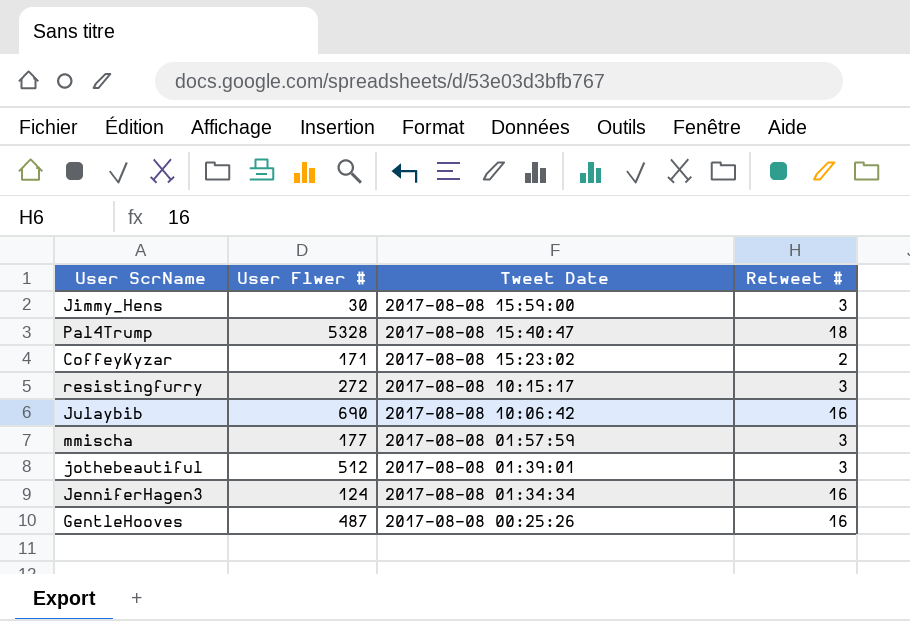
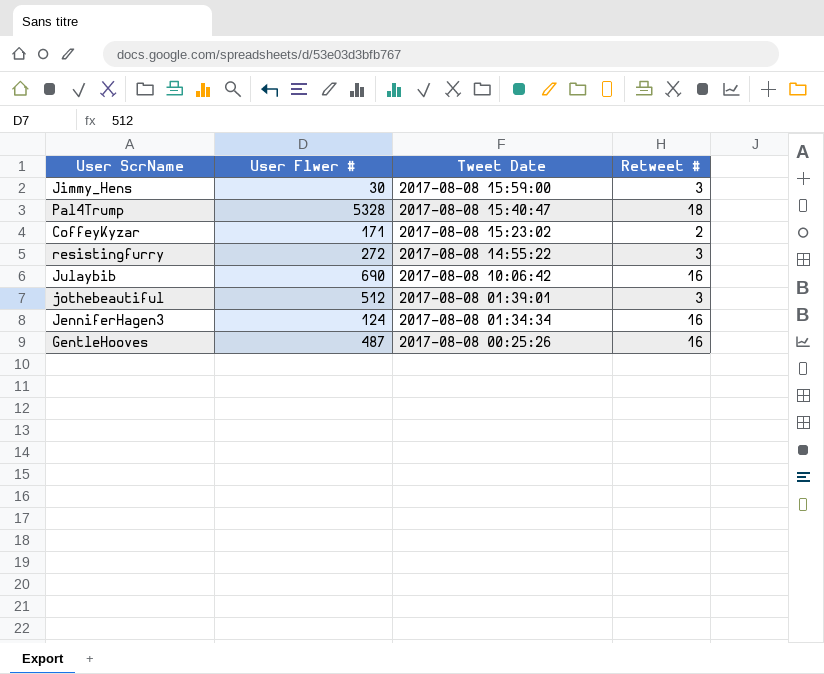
row mmischa: 177 | 2017-08-08 01:57:59 | 3 -> none
resistingfurry | Tweet Date: 2017-08-08 10:15:17 -> 2017-08-08 14:55:22

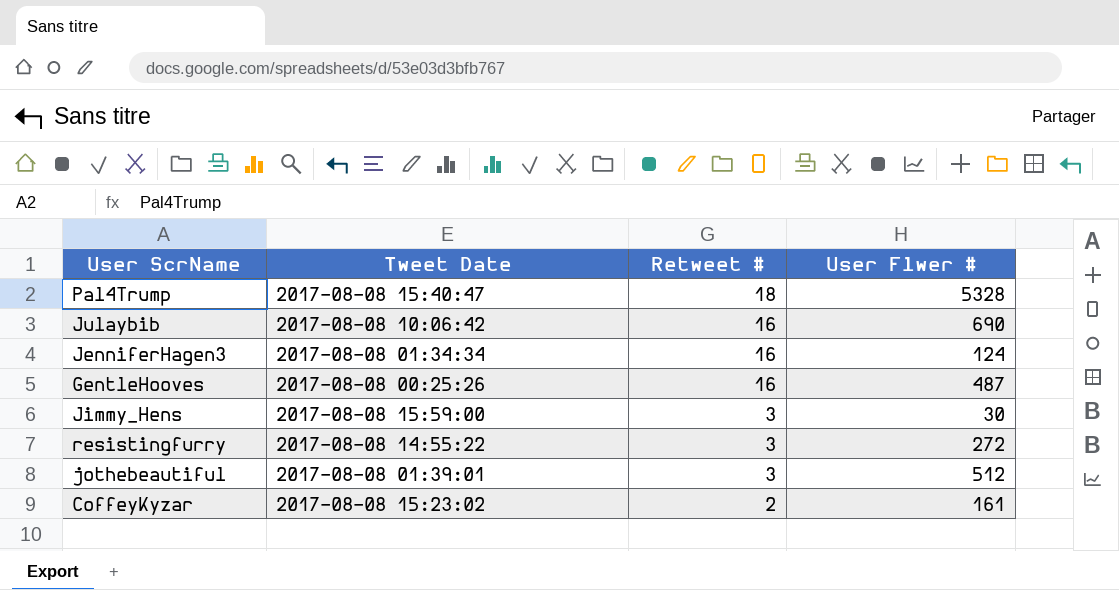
row order: Tweet Date descending -> Retweet # descending
column User Flwer # | position: 2 -> 4
CoffeyKyzar | User Flwer #: 171 -> 161

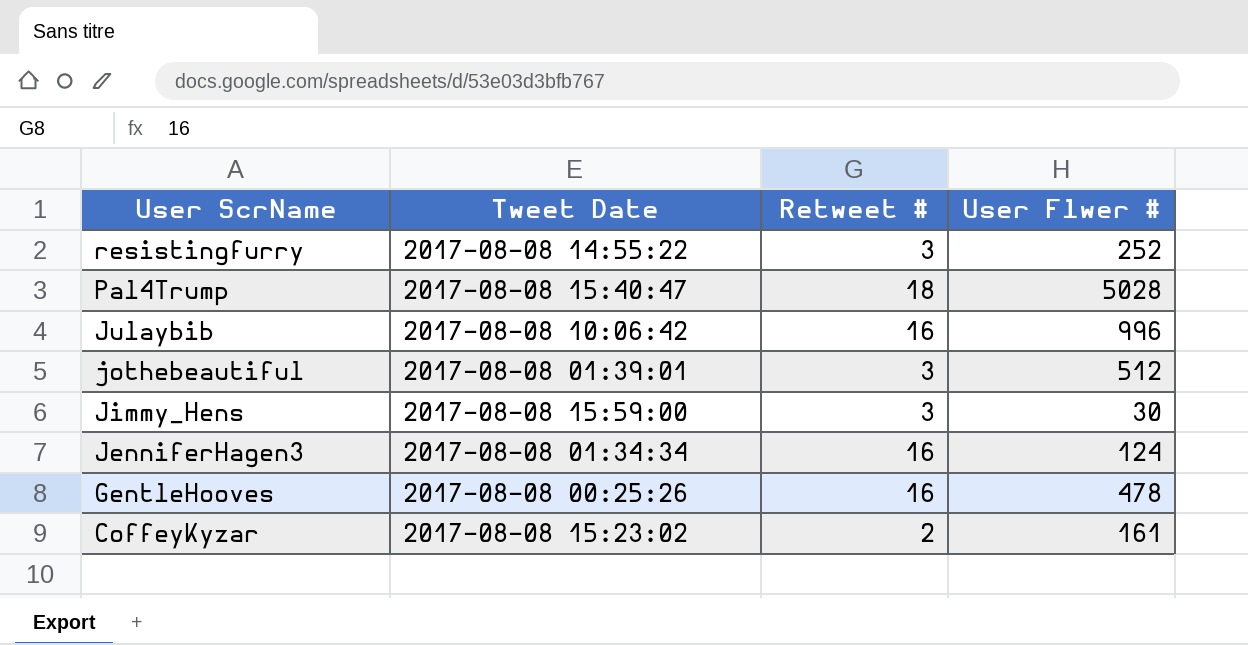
row order: Retweet # descending -> User ScrName descending
resistingfurry | User Flwer #: 272 -> 252
Pal4Trump | User Flwer #: 5328 -> 5028
Julaybib | User Flwer #: 690 -> 996
GentleHooves | User Flwer #: 487 -> 478

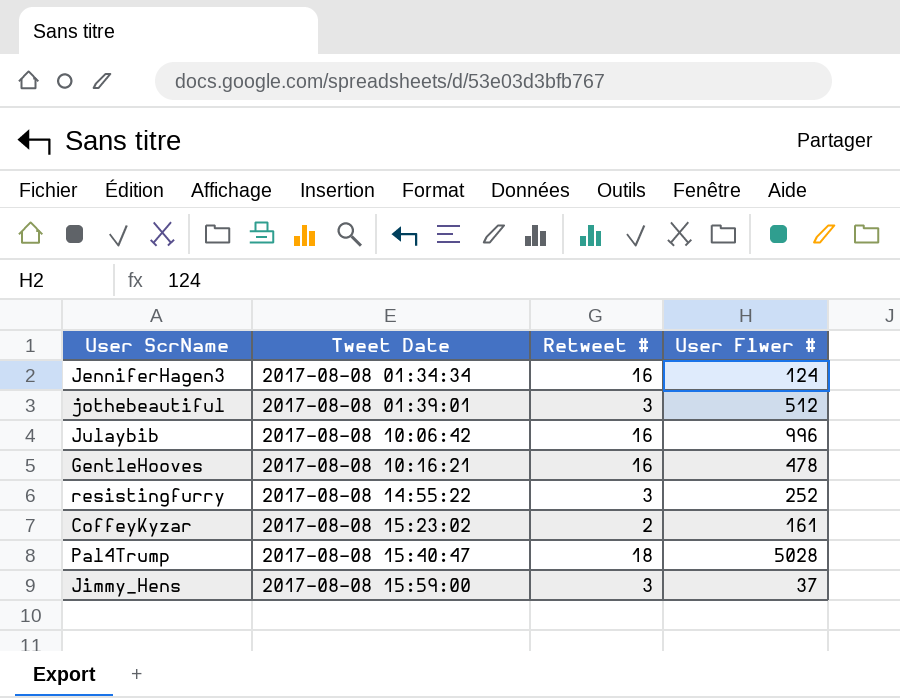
row order: User ScrName descending -> Tweet Date ascending
GentleHooves | Tweet Date: 2017-08-08 00:25:26 -> 2017-08-08 10:16:21
Jimmy_Hens | User Flwer #: 30 -> 37

